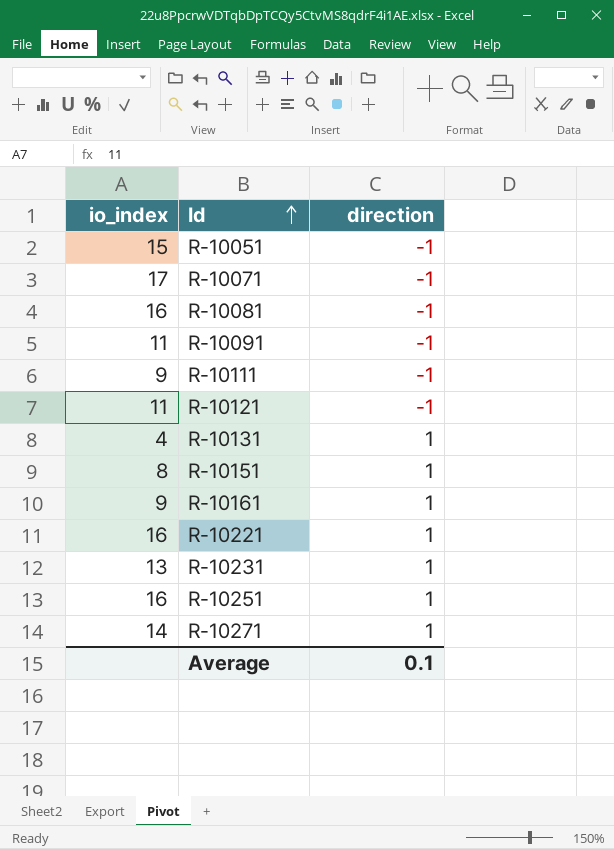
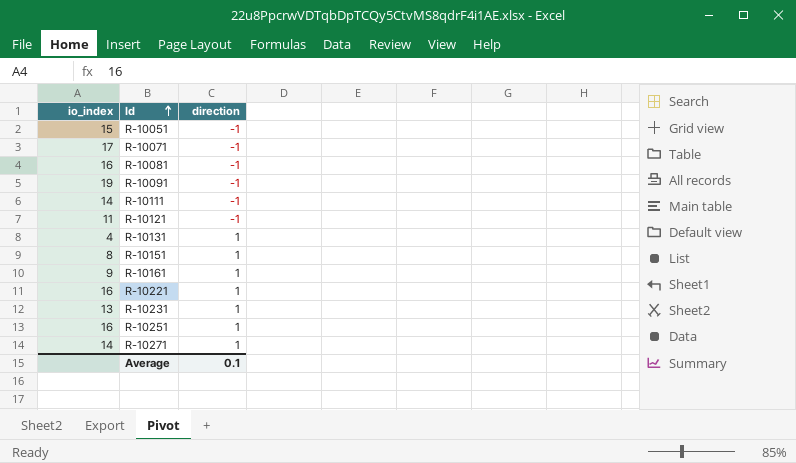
R-10091 | io_index: 11 -> 19
R-10111 | io_index: 9 -> 14

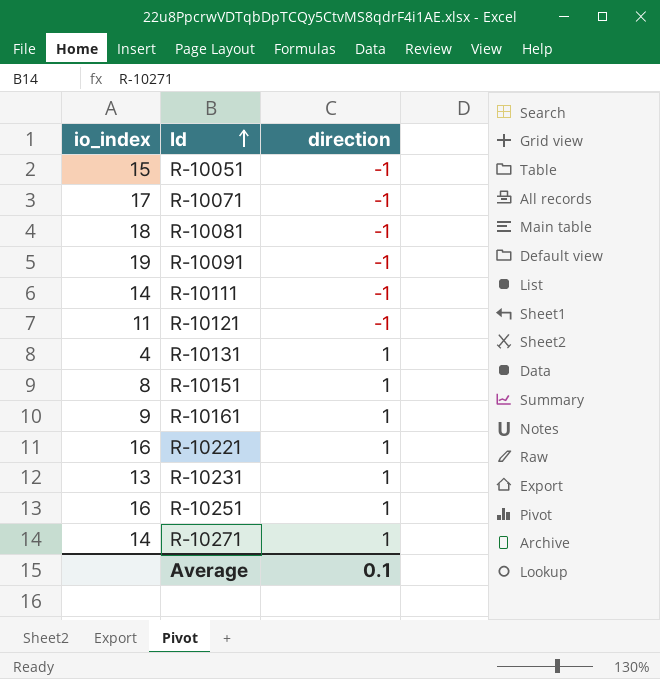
R-10081 | io_index: 16 -> 18

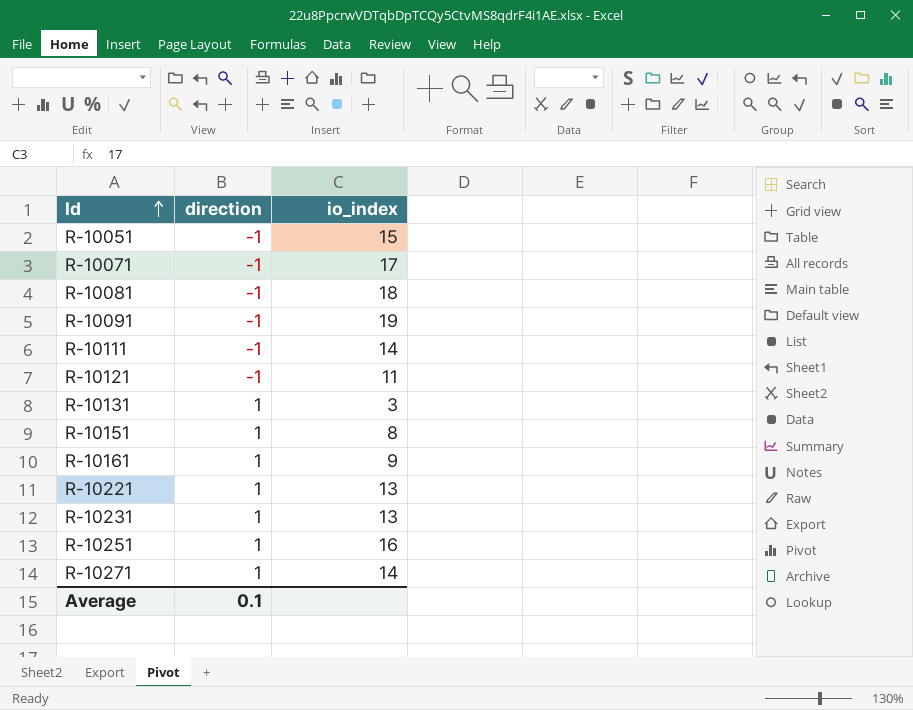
column io_index | position: 1 -> 3
R-10131 | io_index: 4 -> 3
R-10221 | io_index: 16 -> 13

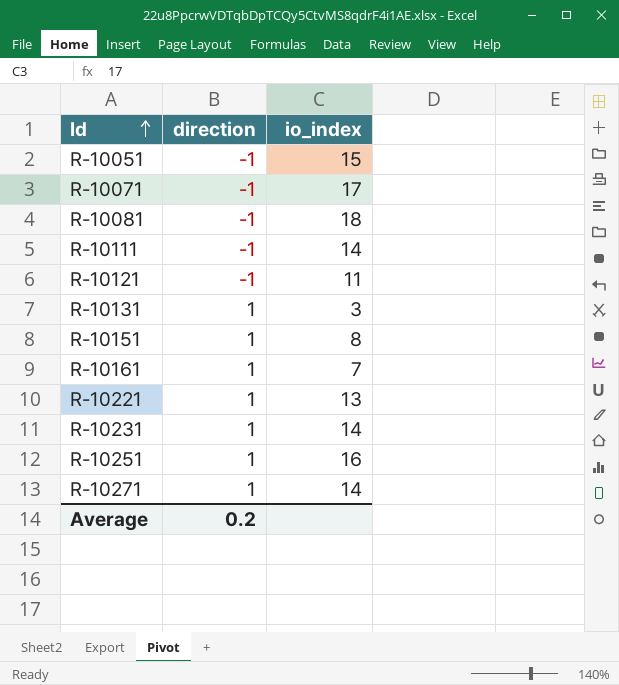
row R-10091: -1 | 19 -> none
R-10161 | io_index: 9 -> 7
R-10231 | io_index: 13 -> 14
Average | direction: 0.1 -> 0.2

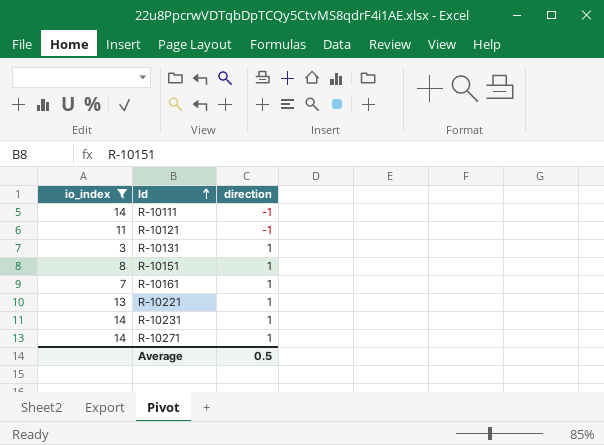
filter: none -> io_index <= 14
column io_index | position: 3 -> 1
Average | direction: 0.2 -> 0.5

